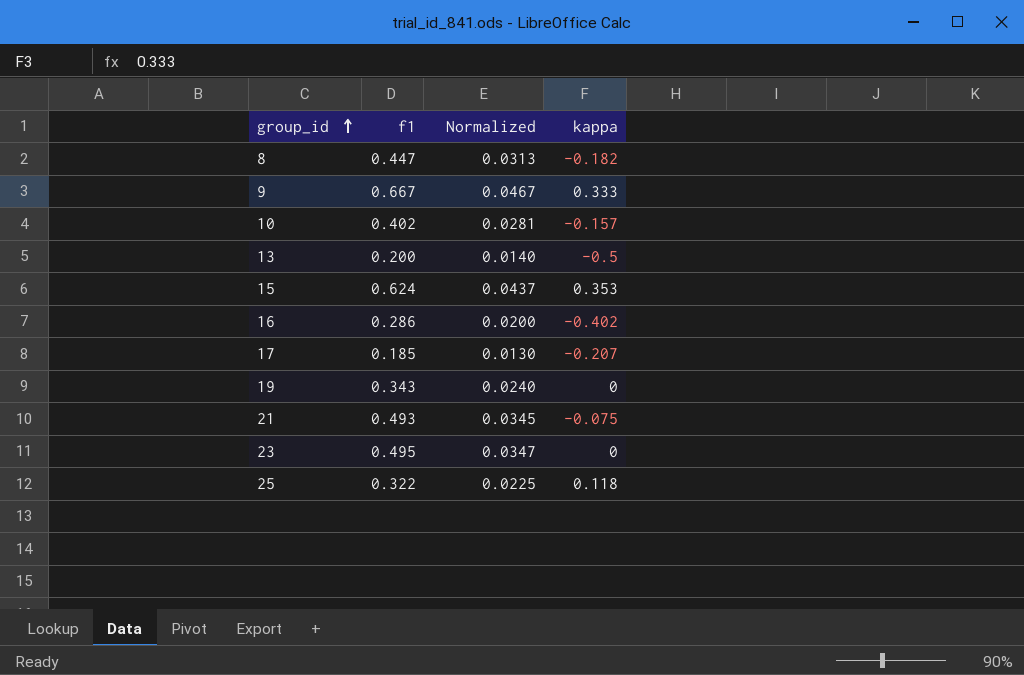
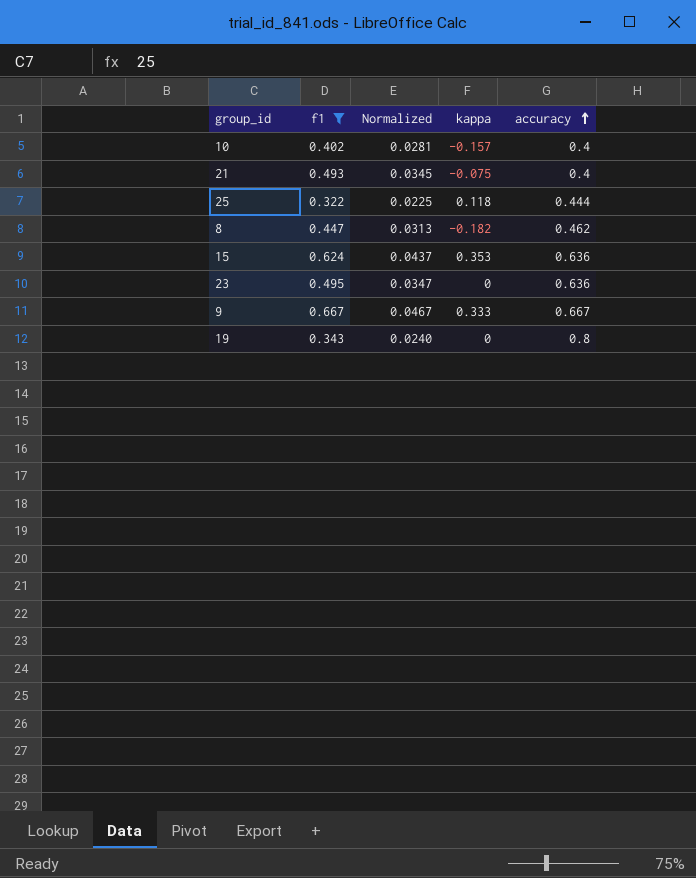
filter: none -> f1 >= 0.322
row order: group_id ascending -> accuracy ascending
column accuracy | position: none -> 5

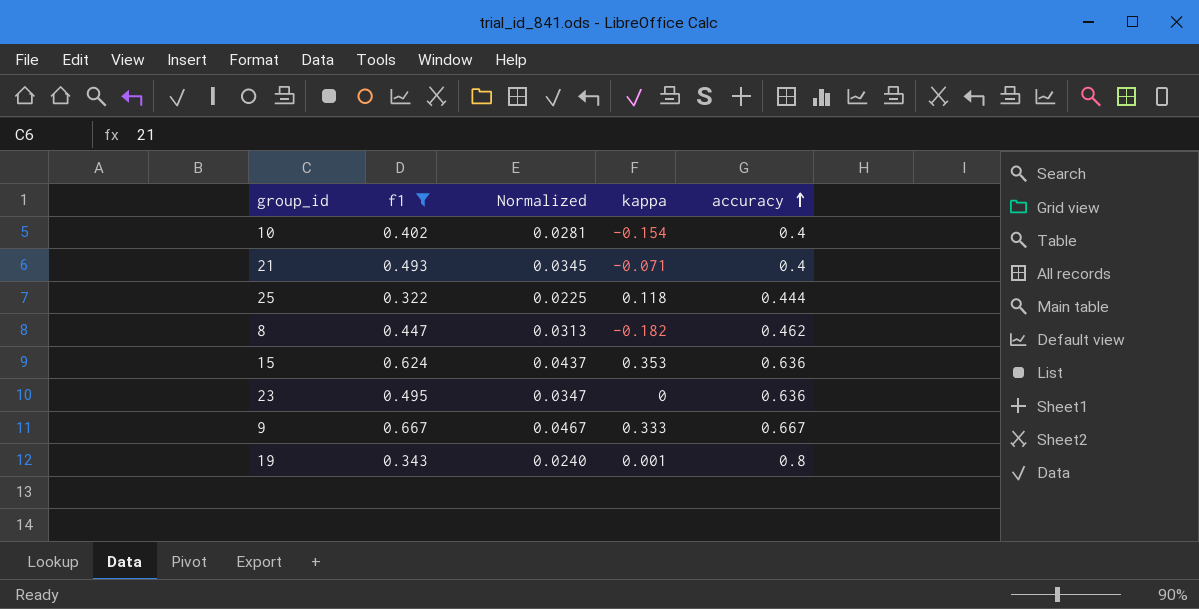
10 | kappa: -0.157 -> -0.154
21 | kappa: -0.075 -> -0.071
19 | kappa: 0 -> 0.001

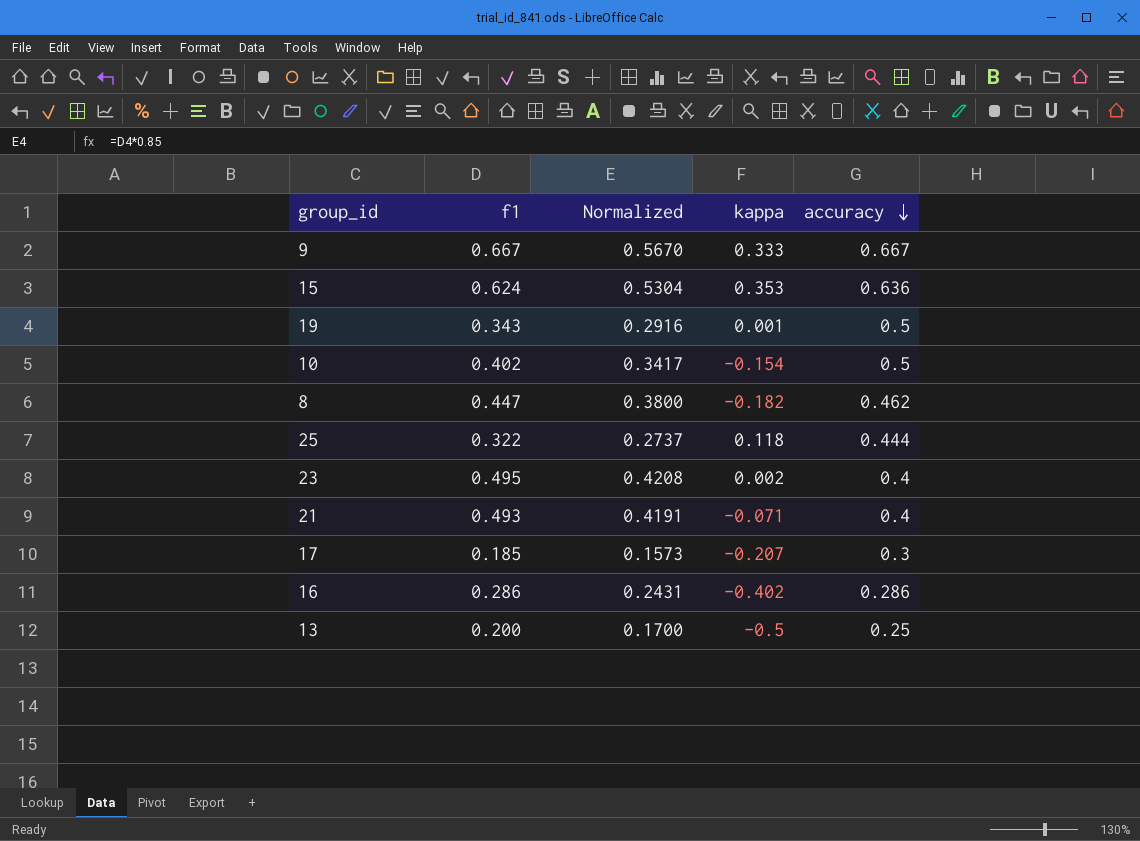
filter: f1 >= 0.322 -> none
row order: accuracy ascending -> accuracy descending
column Normalized | formula: [f1] * 0.07 -> [f1] * 0.85
19 | accuracy: 0.8 -> 0.5
10 | accuracy: 0.4 -> 0.5
23 | kappa: 0 -> 0.002
23 | accuracy: 0.636 -> 0.4

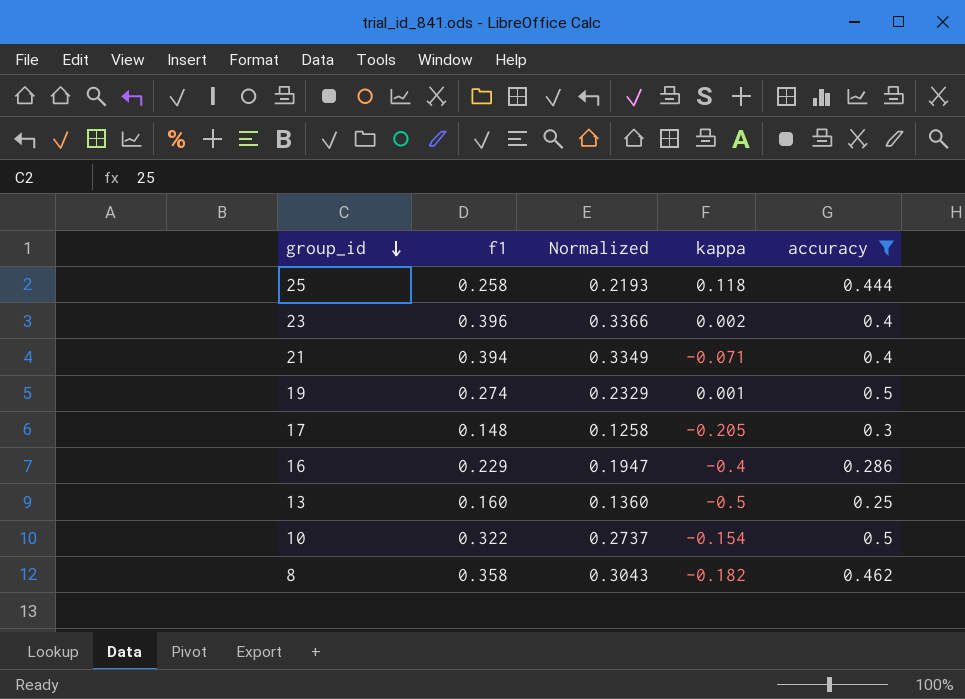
filter: none -> accuracy <= 0.5
row order: accuracy descending -> group_id descending
25 | f1: 0.322 -> 0.258
25 | Normalized: 0.2737 -> 0.2193
23 | f1: 0.495 -> 0.396
23 | Normalized: 0.4208 -> 0.3366
21 | f1: 0.493 -> 0.394
21 | Normalized: 0.4191 -> 0.3349
19 | f1: 0.343 -> 0.274
19 | Normalized: 0.2916 -> 0.2329
17 | f1: 0.185 -> 0.148
17 | Normalized: 0.1573 -> 0.1258
17 | kappa: -0.207 -> -0.205
16 | f1: 0.286 -> 0.229
16 | Normalized: 0.2431 -> 0.1947
16 | kappa: -0.402 -> -0.4
13 | f1: 0.200 -> 0.160
13 | Normalized: 0.1700 -> 0.1360
10 | f1: 0.402 -> 0.322
10 | Normalized: 0.3417 -> 0.2737
8 | f1: 0.447 -> 0.358
8 | Normalized: 0.3800 -> 0.3043

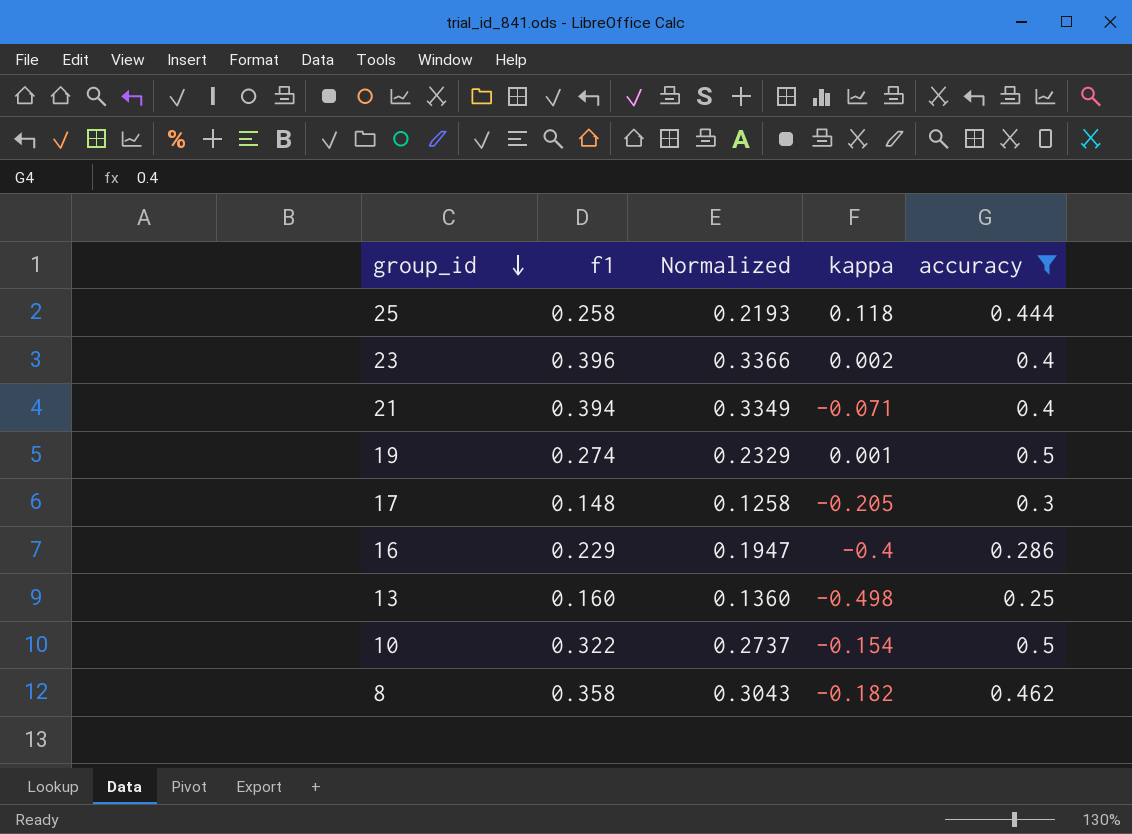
13 | kappa: -0.5 -> -0.498

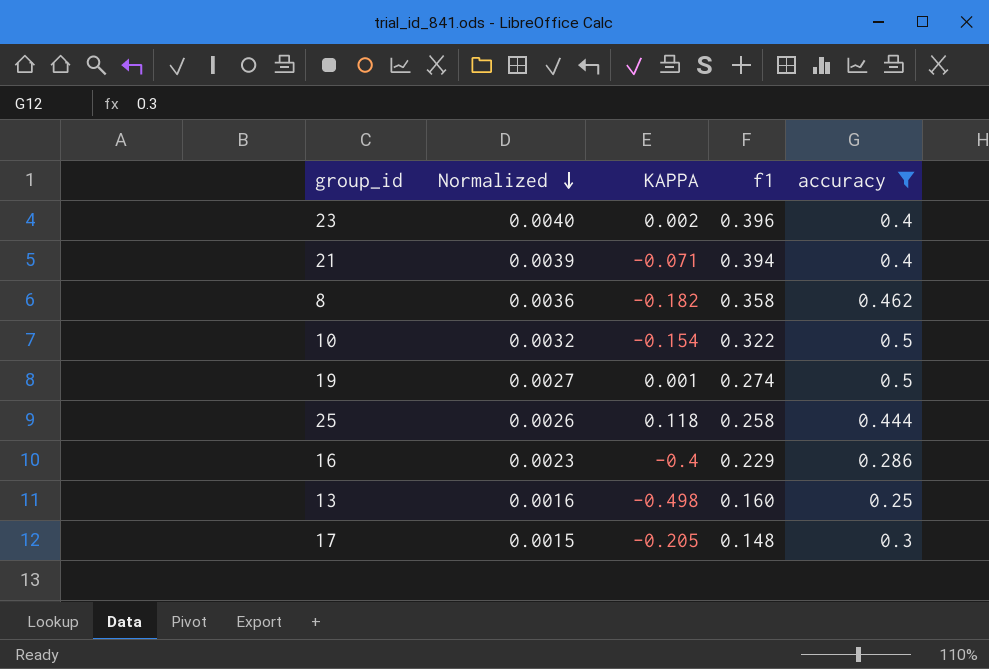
row order: group_id descending -> Normalized descending
column Normalized | formula: [f1] * 0.85 -> [f1] * 0.01
column name: kappa -> KAPPA
column f1 | position: 2 -> 4

